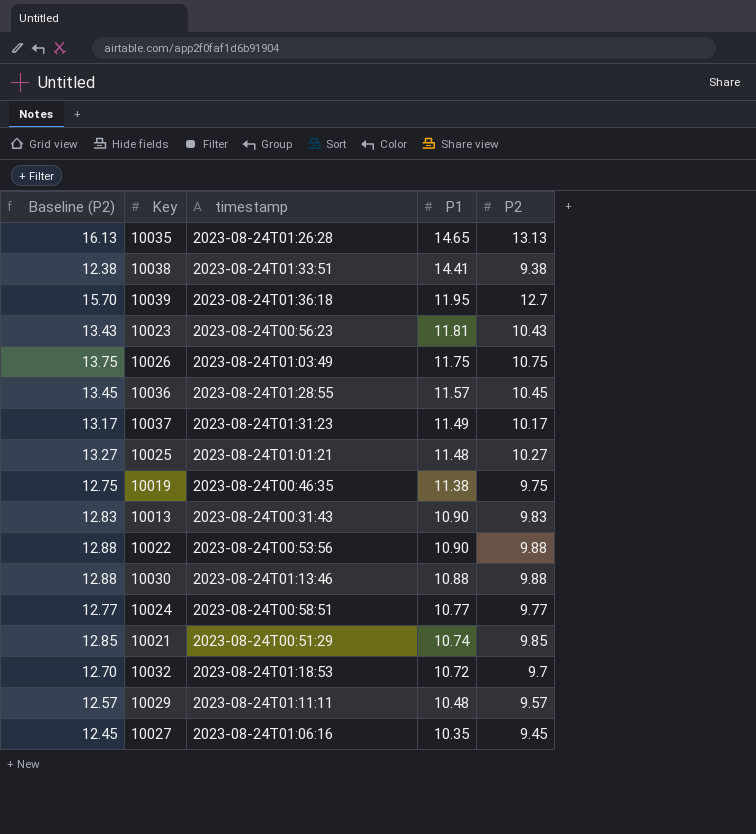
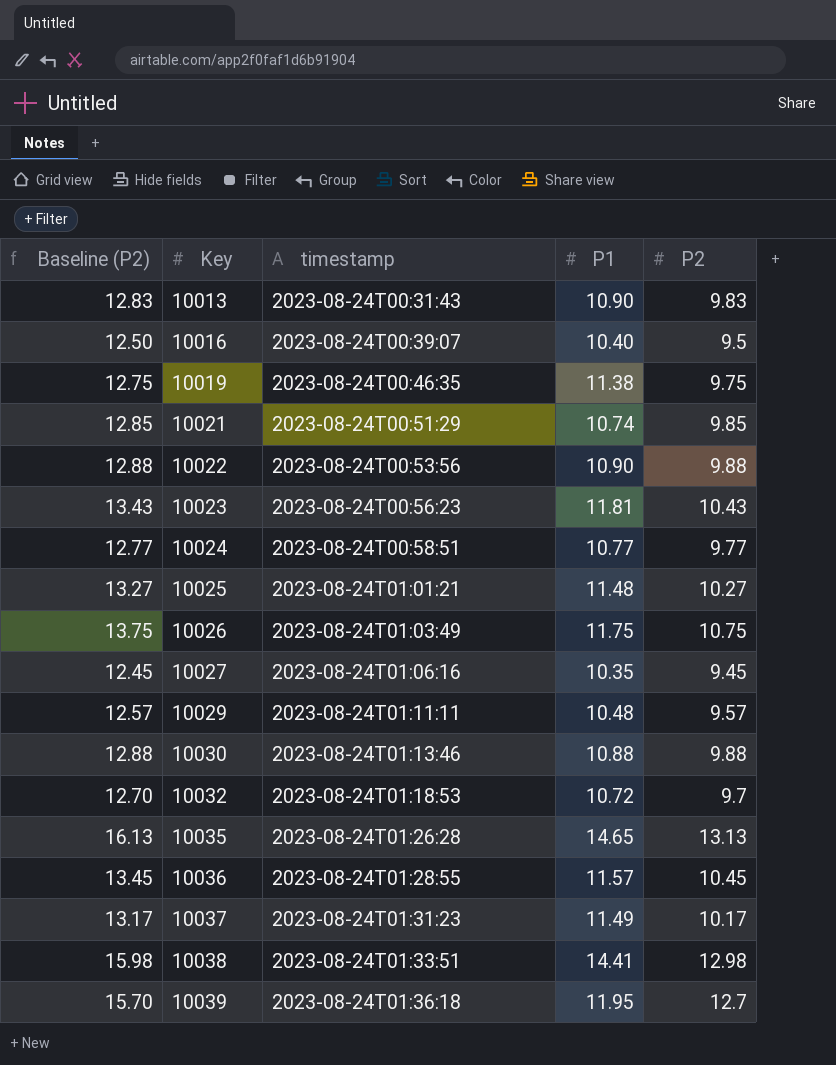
row order: P1 descending -> Key ascending
row 10016: none -> 12.50 | 2023-08-24T00:39:07 | 10.40 | 9.5
10038 | Baseline (P2): 12.38 -> 15.98
10038 | P2: 9.38 -> 12.98

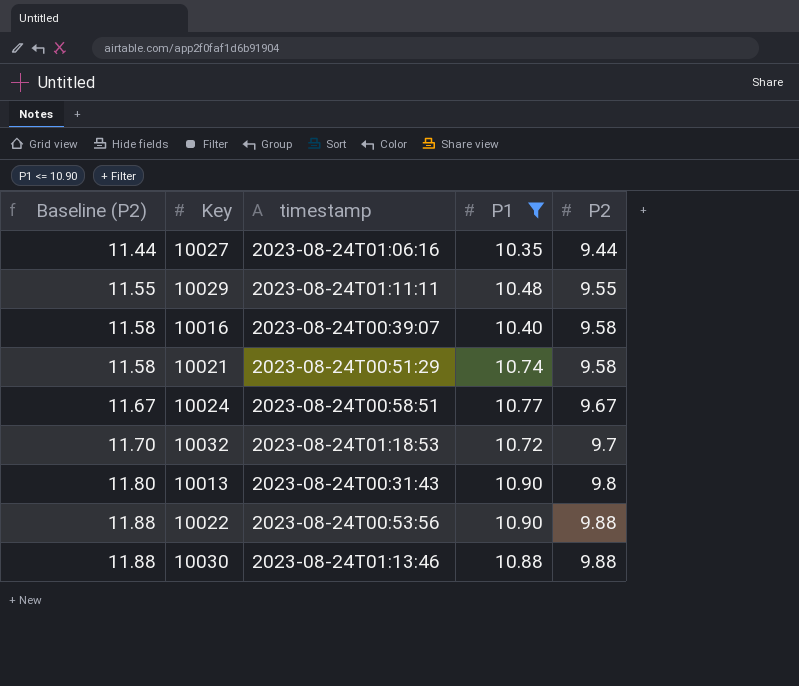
filter: none -> P1 <= 10.90
row order: Key ascending -> Baseline (P2) ascending
column Baseline (P2) | formula: [P2] + 3 -> [P2] + 2
10027 | P2: 9.45 -> 9.44
10029 | P2: 9.57 -> 9.55
10016 | P2: 9.5 -> 9.58
10021 | P2: 9.85 -> 9.58
10024 | P2: 9.77 -> 9.67
10013 | P2: 9.83 -> 9.8

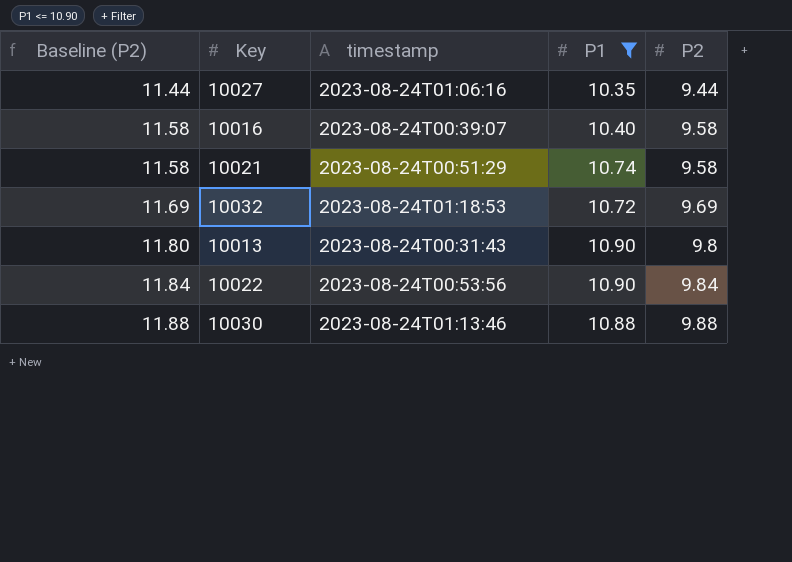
row 10029: 11.55 | 2023-08-24T01:11:11 | 10.48 | 9.55 -> none
row 10024: 11.67 | 2023-08-24T00:58:51 | 10.77 | 9.67 -> none
10032 | Baseline (P2): 11.70 -> 11.69
10032 | P2: 9.7 -> 9.69
10022 | Baseline (P2): 11.88 -> 11.84
10022 | P2: 9.88 -> 9.84

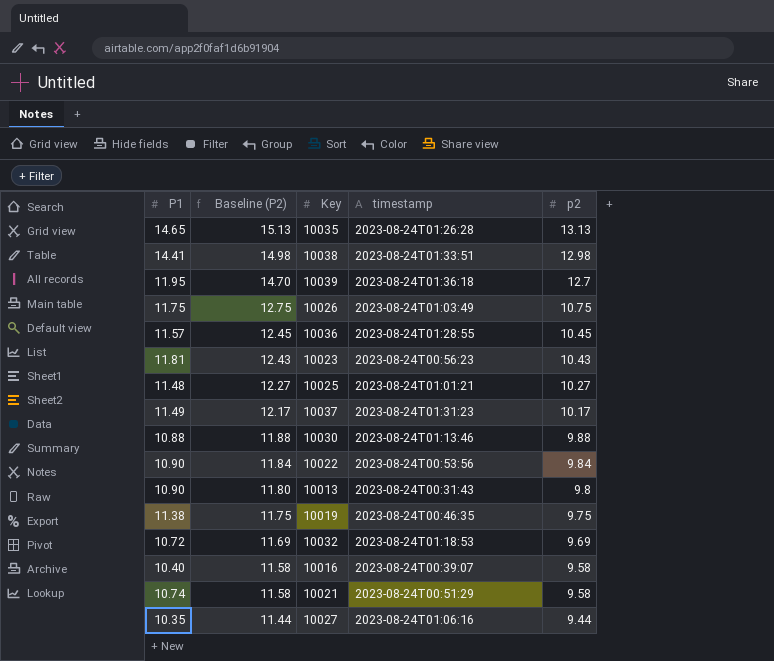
filter: P1 <= 10.90 -> none
row order: Baseline (P2) ascending -> Baseline (P2) descending
column P1 | position: 4 -> 1
column name: P2 -> p2

